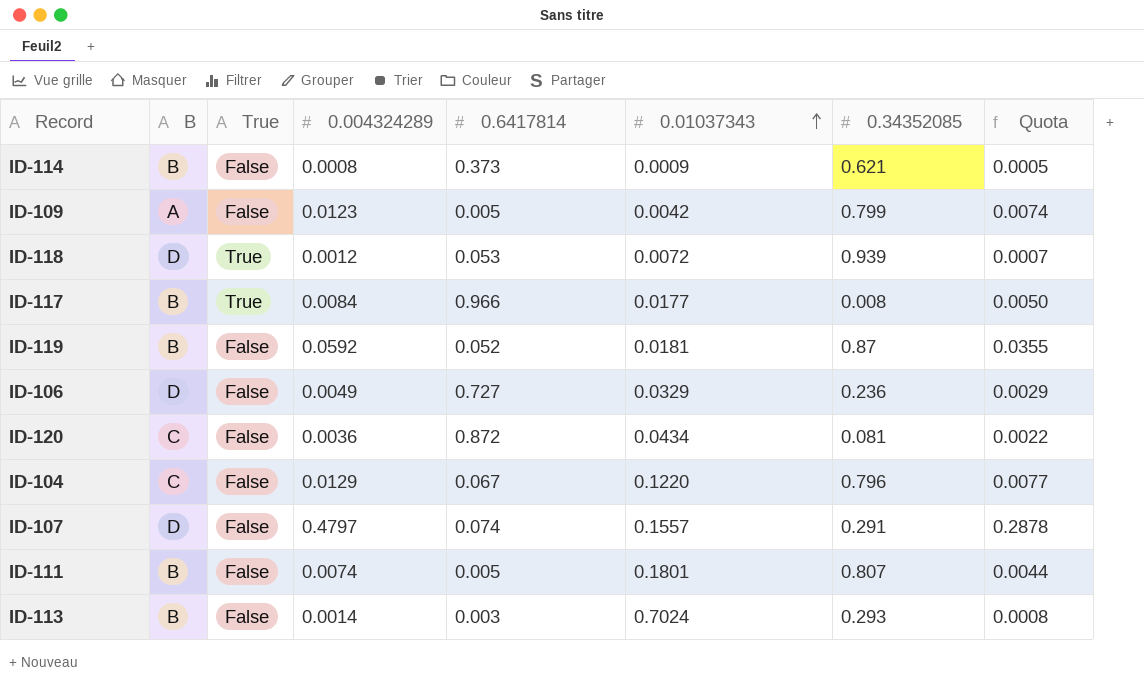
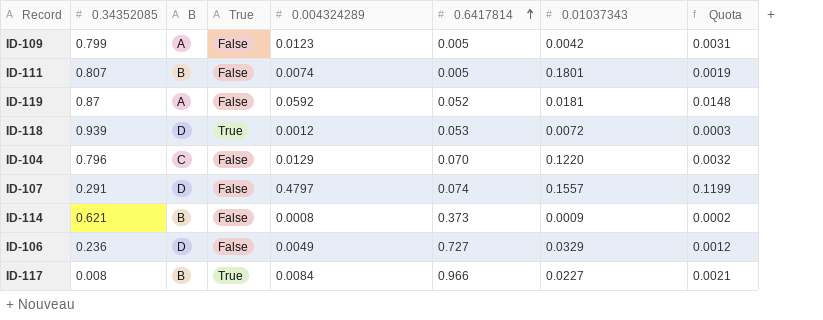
row order: 0.01037343 ascending -> 0.6417814 ascending
column 0.34352085 | position: 7 -> 2
column Quota | formula: [0.004324289] * 0.6 -> [0.004324289] * 0.25
row ID-120: C | False | 0.0036 | 0.872 | 0.0434 | 0.081 | 0.0022 -> none
row ID-113: B | False | 0.0014 | 0.003 | 0.7024 | 0.293 | 0.0008 -> none
ID-119 | B: B -> A
ID-104 | 0.6417814: 0.067 -> 0.070
ID-117 | 0.01037343: 0.0177 -> 0.0227

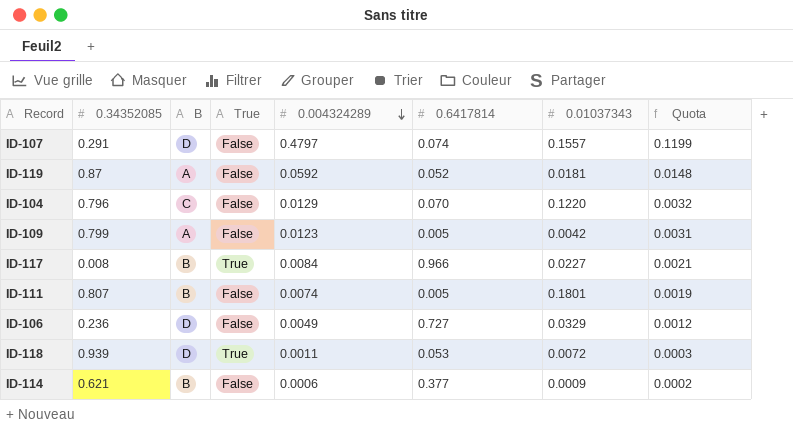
row order: 0.6417814 ascending -> 0.004324289 descending
ID-118 | 0.004324289: 0.0012 -> 0.0011
ID-114 | 0.004324289: 0.0008 -> 0.0006
ID-114 | 0.6417814: 0.373 -> 0.377

